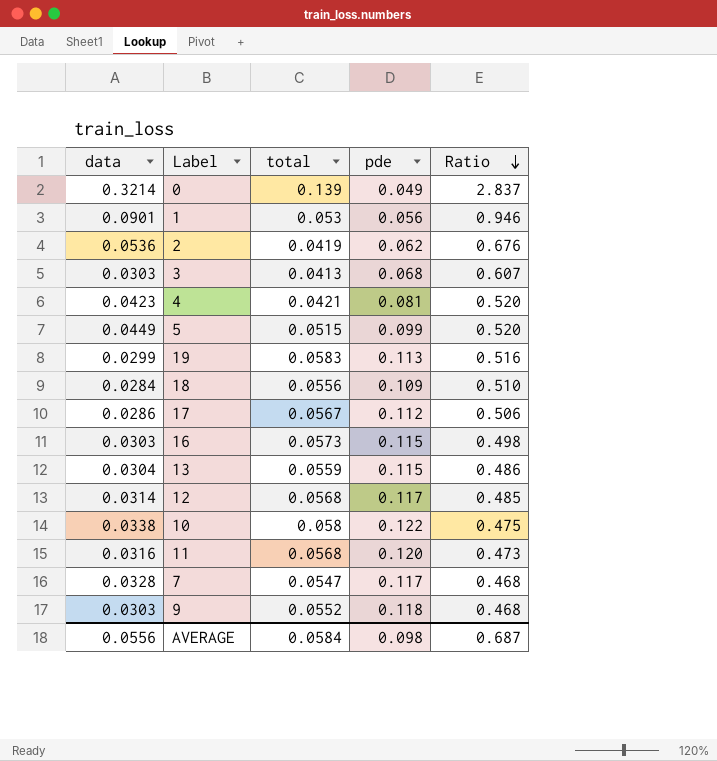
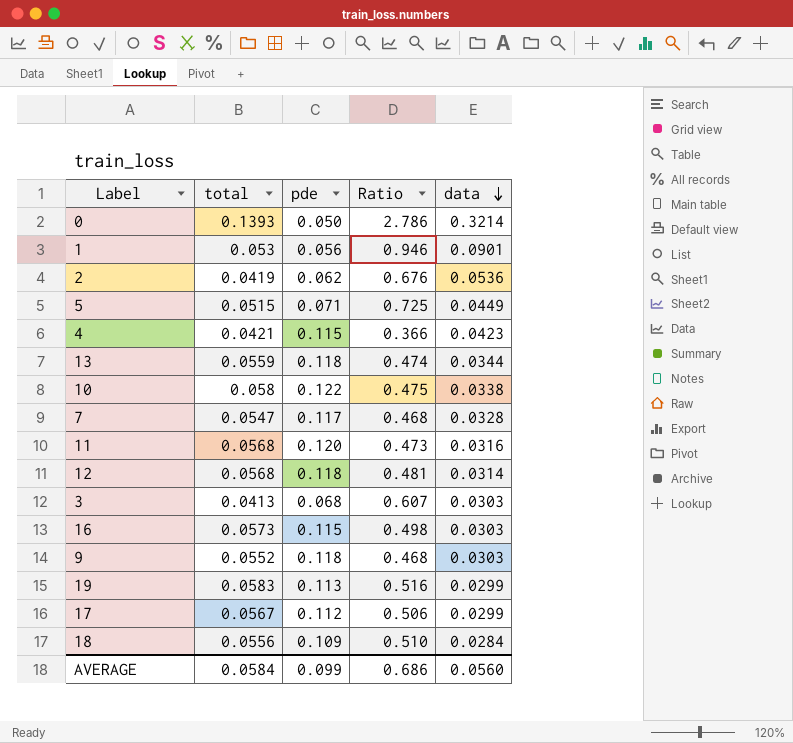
row order: Ratio descending -> data descending
column data | position: 1 -> 5
0 | total: 0.139 -> 0.1393
0 | pde: 0.049 -> 0.050
0 | Ratio: 2.837 -> 2.786
5 | pde: 0.099 -> 0.071
5 | Ratio: 0.520 -> 0.725
4 | pde: 0.081 -> 0.115
4 | Ratio: 0.520 -> 0.366
13 | pde: 0.115 -> 0.118
13 | Ratio: 0.486 -> 0.474
13 | data: 0.0304 -> 0.0344
12 | pde: 0.117 -> 0.118
12 | Ratio: 0.485 -> 0.481
17 | data: 0.0286 -> 0.0299
AVERAGE | pde: 0.098 -> 0.099
AVERAGE | Ratio: 0.687 -> 0.686
AVERAGE | data: 0.0556 -> 0.0560

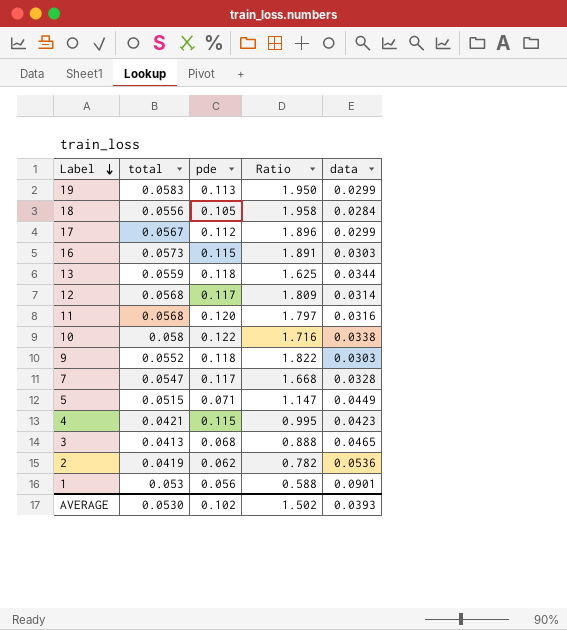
row order: data descending -> Label descending
column Ratio | formula: [total] / [pde] -> [total] / [data]
row 0: 0.1393 | 0.050 | 2.786 | 0.3214 -> none
18 | pde: 0.109 -> 0.105
12 | pde: 0.118 -> 0.117
3 | data: 0.0303 -> 0.0465
AVERAGE | total: 0.0584 -> 0.0530
AVERAGE | pde: 0.099 -> 0.102
AVERAGE | Ratio: 0.686 -> 1.502
AVERAGE | data: 0.0560 -> 0.0393

